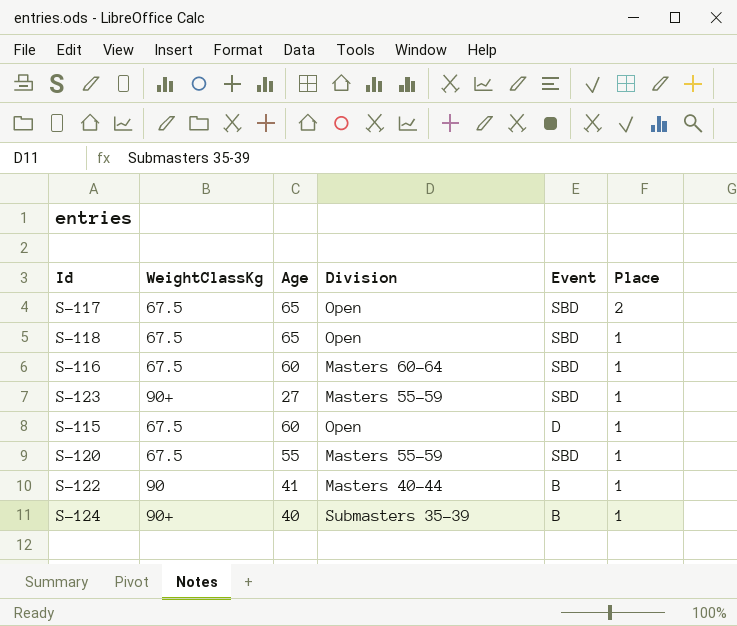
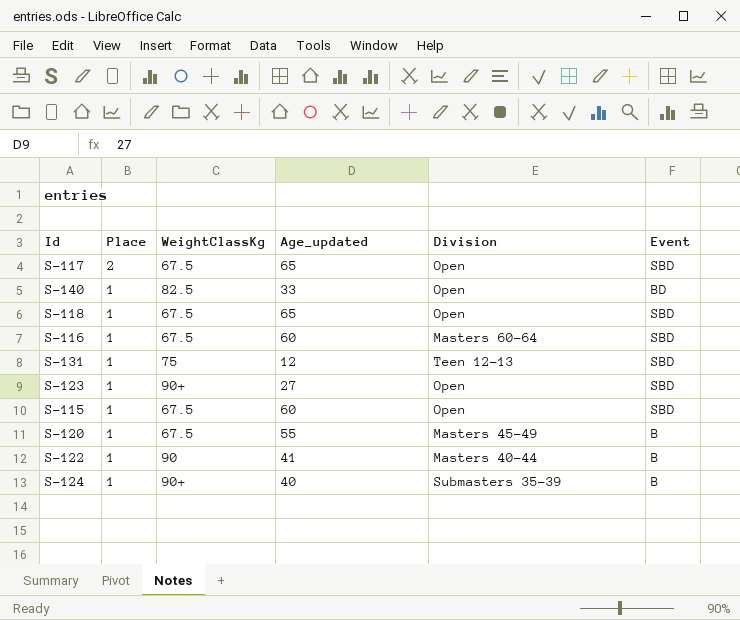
column Place | position: 6 -> 2
column name: Age -> Age_updated
row S-140: none -> 1 | 82.5 | 33 | Open | BD
row S-131: none -> 1 | 75 | 12 | Teen 12-13 | SBD
S-123 | Division: Masters 55-59 -> Open
S-115 | Event: D -> SBD
S-120 | Division: Masters 55-59 -> Masters 45-49
S-120 | Event: SBD -> B

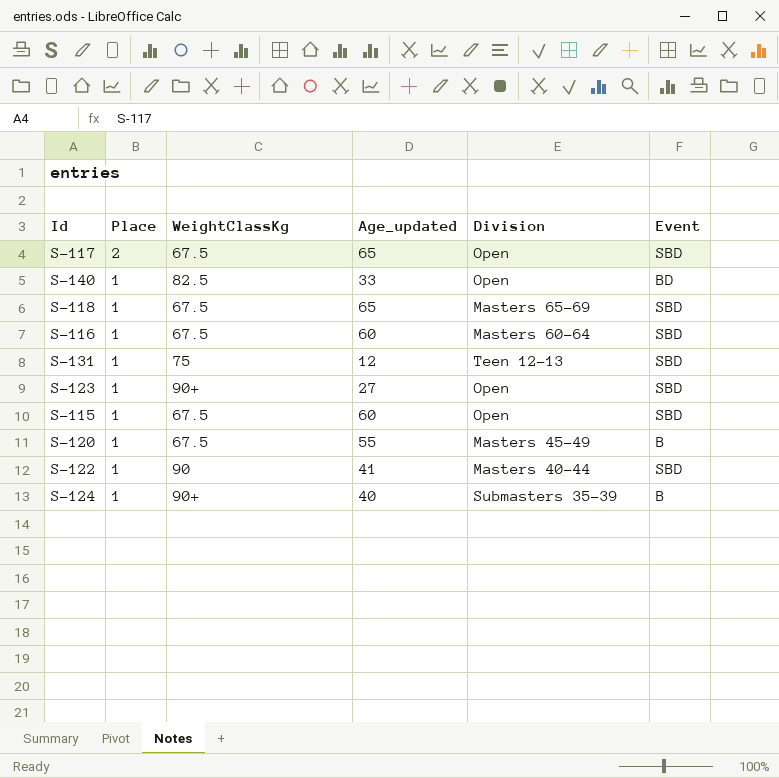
S-118 | Division: Open -> Masters 65-69
S-122 | Event: B -> SBD

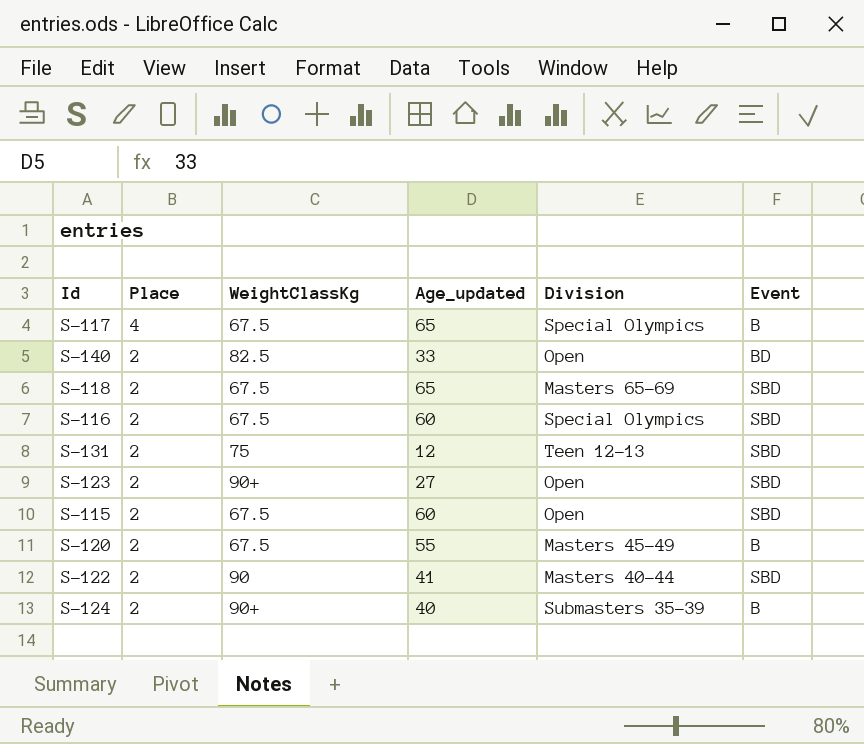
S-117 | Place: 2 -> 4
S-117 | Division: Open -> Special Olympics
S-117 | Event: SBD -> B
S-140 | Place: 1 -> 2
S-118 | Place: 1 -> 2
S-116 | Place: 1 -> 2
S-116 | Division: Masters 60-64 -> Special Olympics
S-131 | Place: 1 -> 2
S-123 | Place: 1 -> 2
S-115 | Place: 1 -> 2
S-120 | Place: 1 -> 2
S-122 | Place: 1 -> 2
S-124 | Place: 1 -> 2

